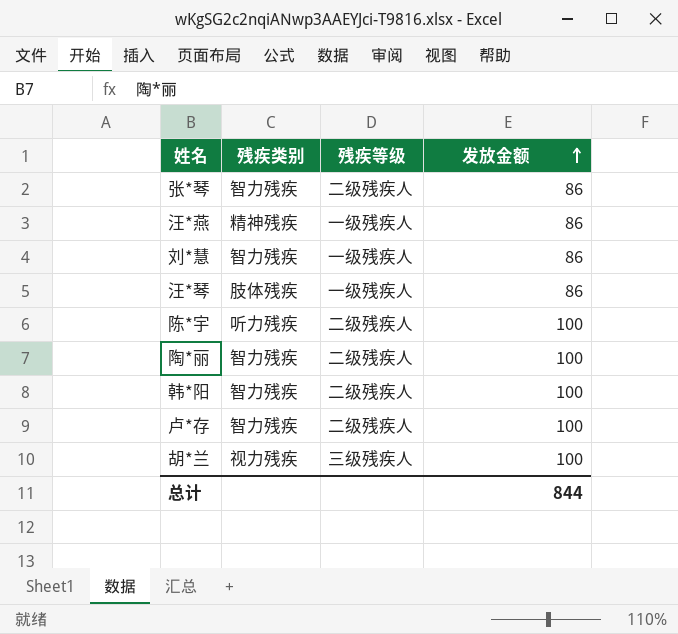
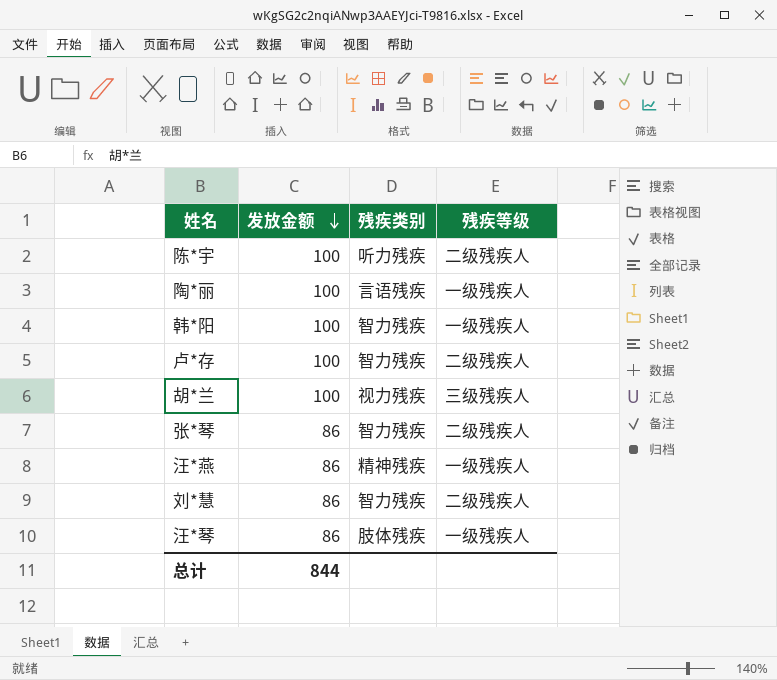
row order: 发放金额 ascending -> 发放金额 descending
column 发放金额 | position: 4 -> 2
陶*丽 | 残疾类别: 智力残疾 -> 言语残疾
陶*丽 | 残疾等级: 二级残疾人 -> 一级残疾人
韩*阳 | 残疾等级: 二级残疾人 -> 一级残疾人
刘*慧 | 残疾等级: 一级残疾人 -> 二级残疾人

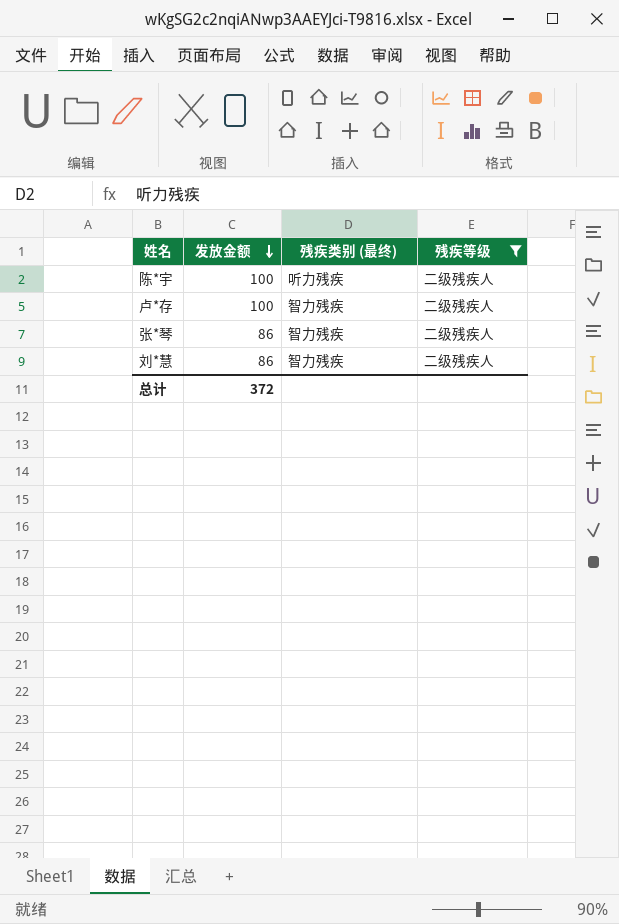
filter: none -> 残疾等级 = 二级残疾人
column name: 残疾类别 -> 残疾类别 (最终)
总计 | 发放金额: 844 -> 372

